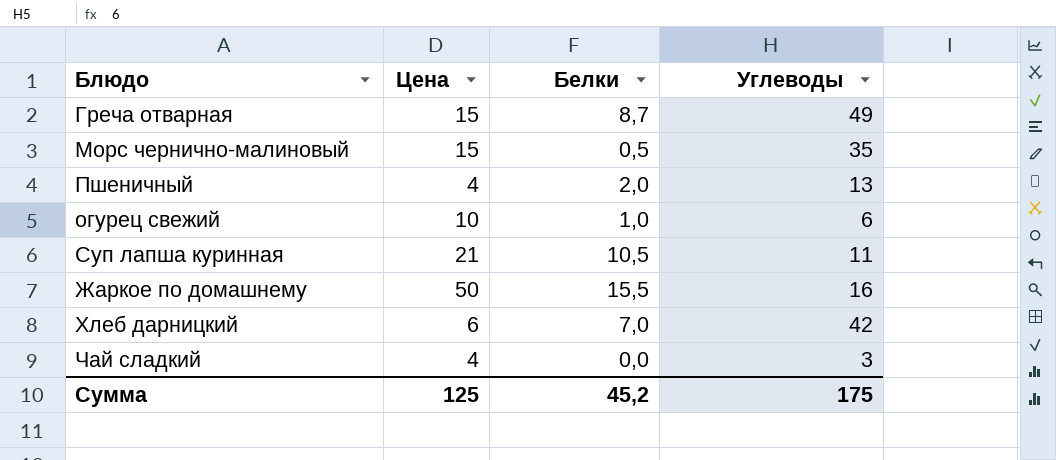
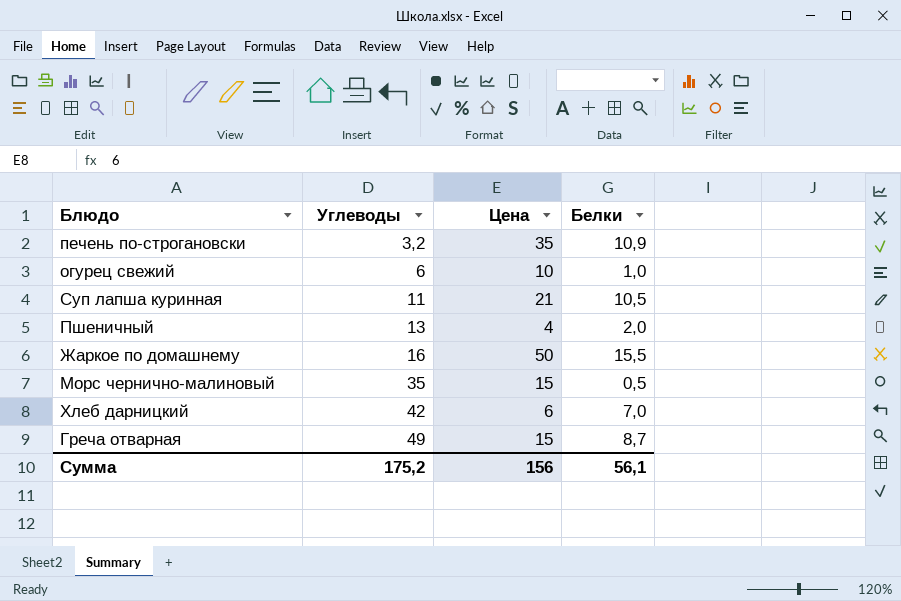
row order: none -> Углеводы ascending
column Углеводы | position: 4 -> 2
row Чай сладкий: 4 | 0,0 | 3 -> none
row печень по-строгановски: none -> 3,2 | 35 | 10,9
Сумма | Углеводы: 175 -> 175,2
Сумма | Цена: 125 -> 156
Сумма | Белки: 45,2 -> 56,1

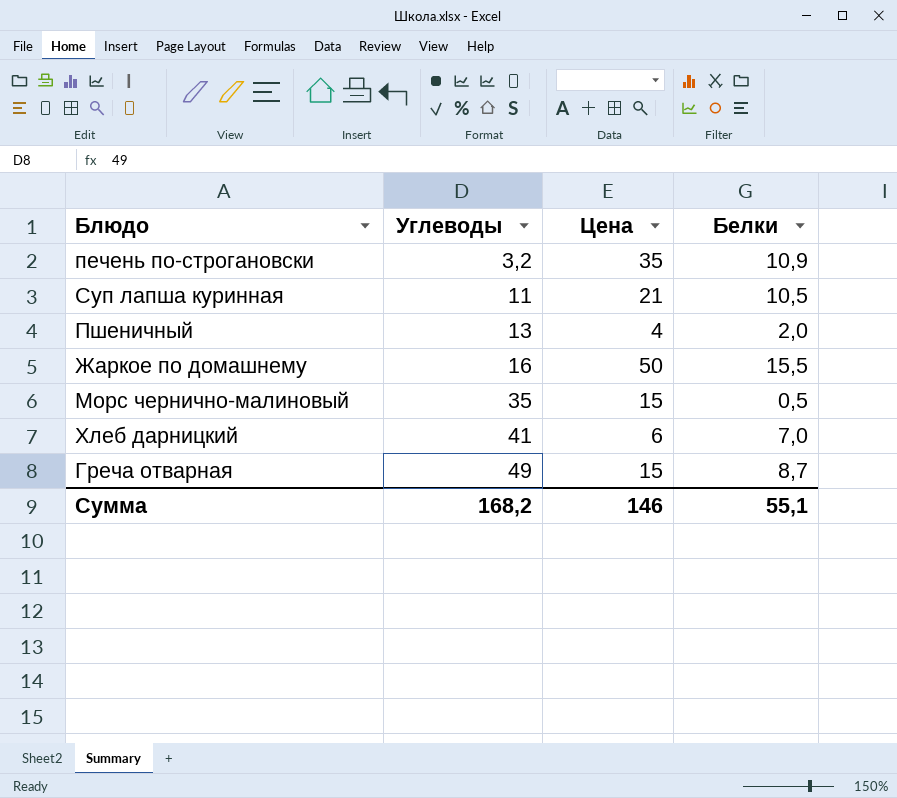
row огурец свежий: 6 | 10 | 1,0 -> none
Хлеб дарницкий | Углеводы: 42 -> 41
Сумма | Углеводы: 175,2 -> 168,2
Сумма | Цена: 156 -> 146
Сумма | Белки: 56,1 -> 55,1

